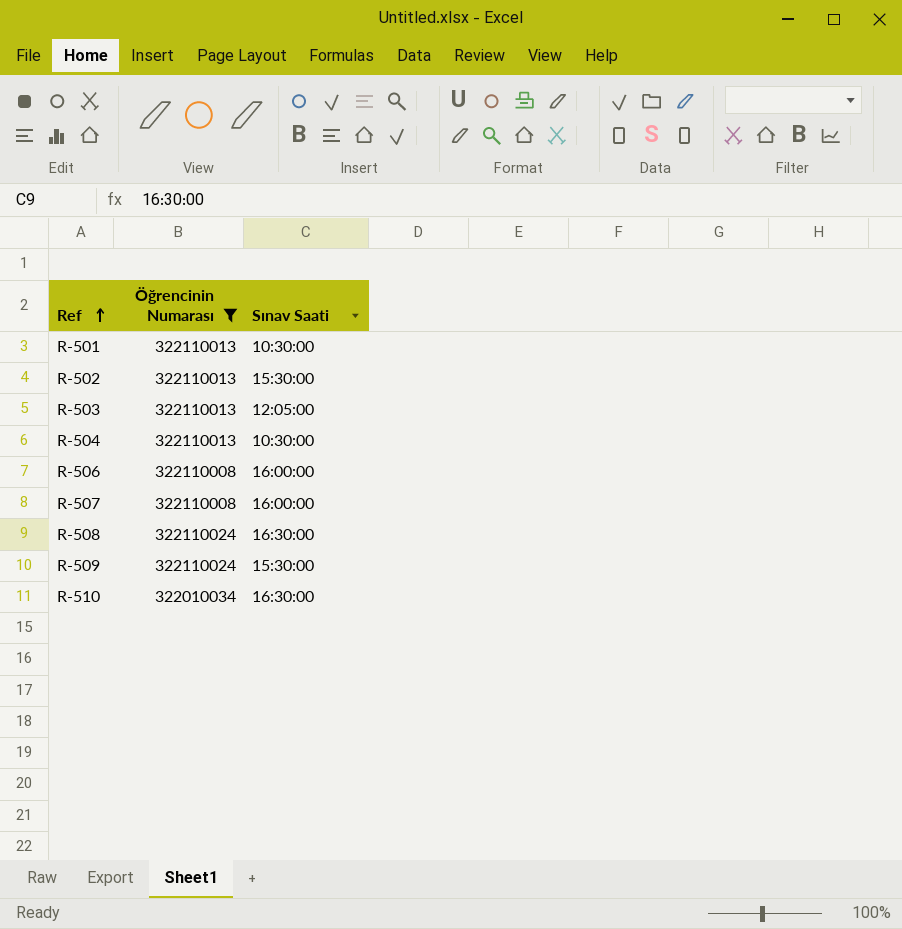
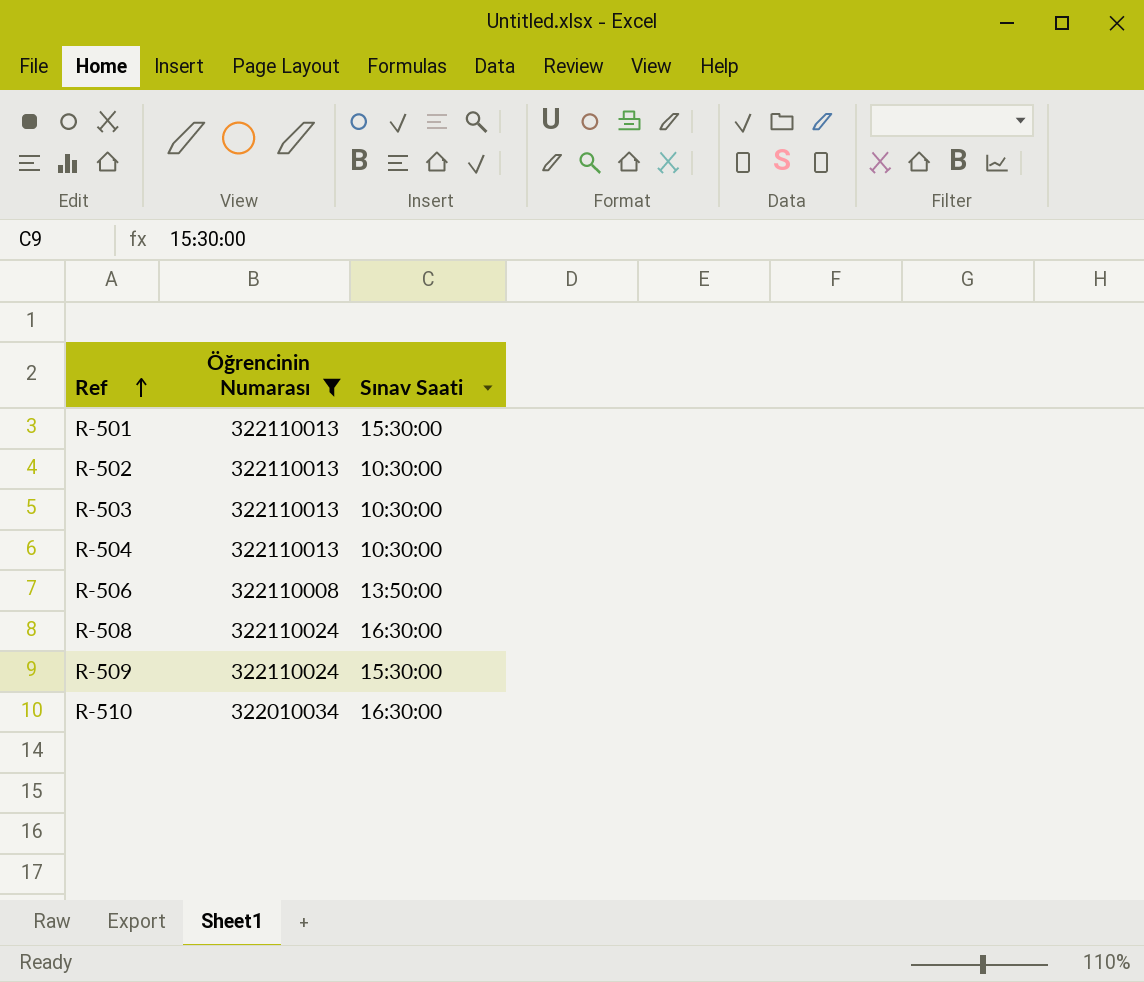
row R-507: 322110008 | 16:00:00 -> none
R-501 | Sınav Saati: 10:30:00 -> 15:30:00
R-502 | Sınav Saati: 15:30:00 -> 10:30:00
R-503 | Sınav Saati: 12:05:00 -> 10:30:00
R-506 | Sınav Saati: 16:00:00 -> 13:50:00

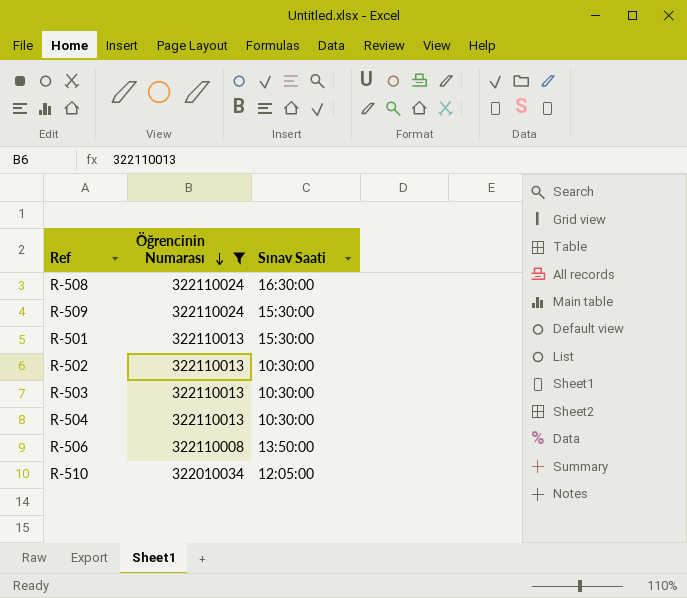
row order: Ref ascending -> Öğrencinin Numarası descending
R-510 | Sınav Saati: 16:30:00 -> 12:05:00

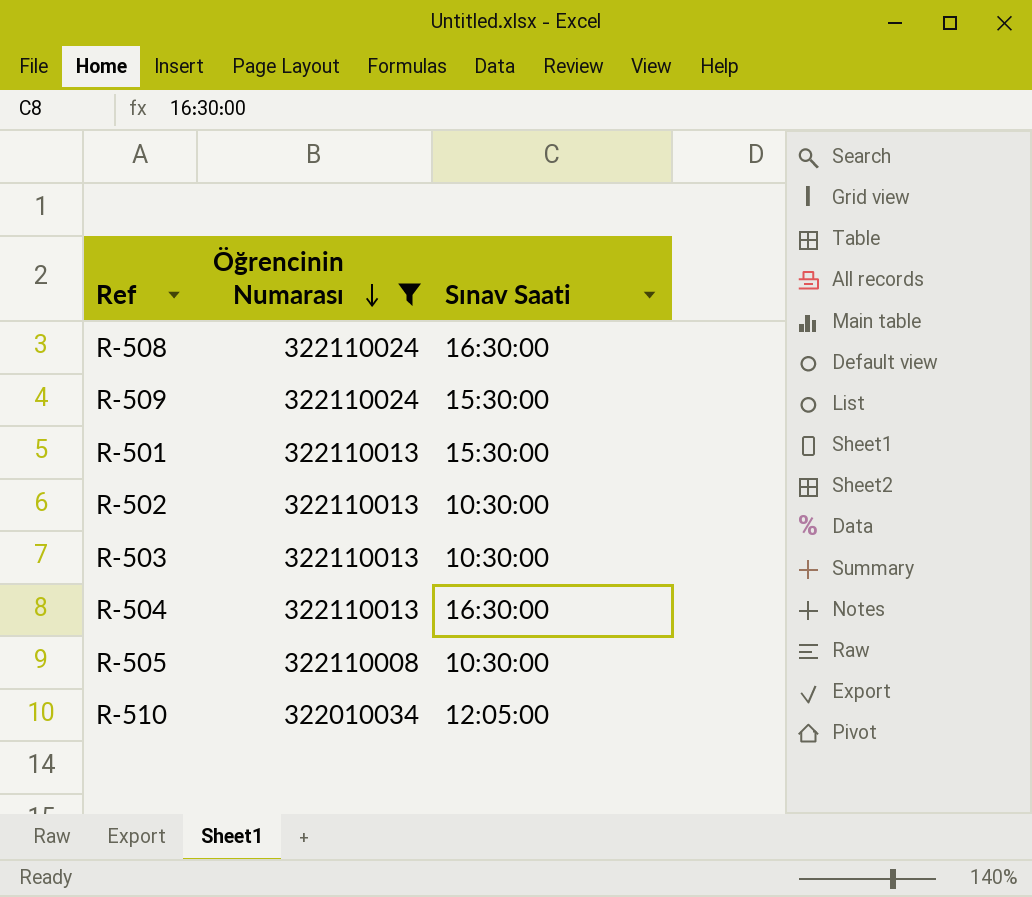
row R-506: 322110008 | 13:50:00 -> none
R-504 | Sınav Saati: 10:30:00 -> 16:30:00
row R-505: none -> 322110008 | 10:30:00

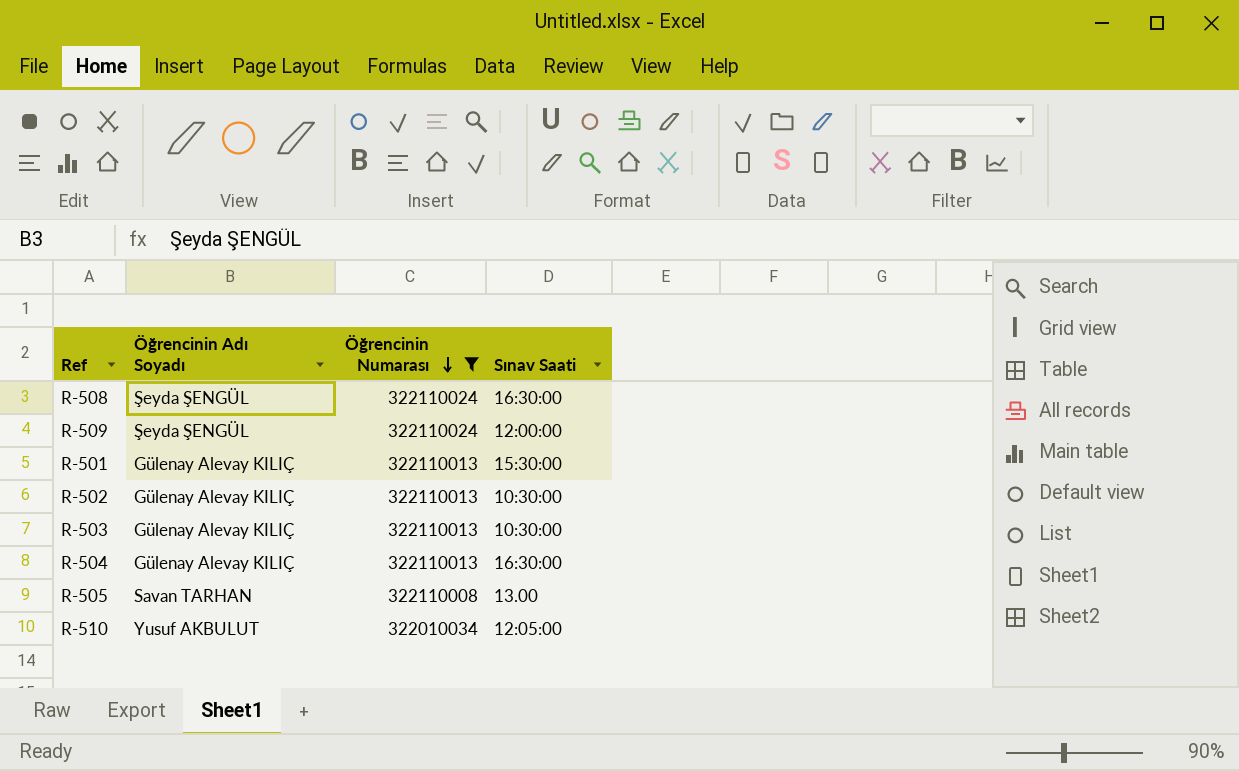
column Öğrencinin Adı Soyadı | position: none -> 2
R-509 | Sınav Saati: 15:30:00 -> 12:00:00
R-505 | Sınav Saati: 10:30:00 -> 13.00

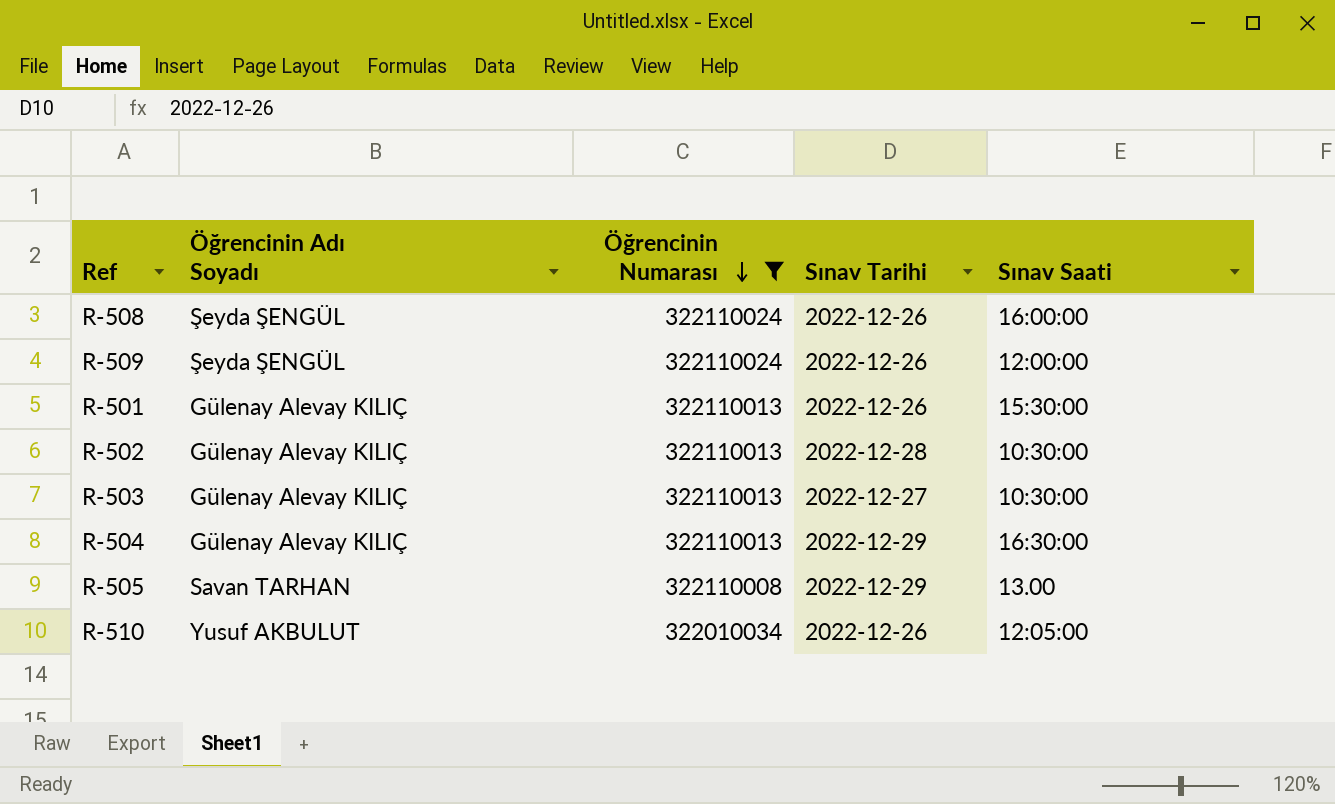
column Sınav Tarihi | position: none -> 4
R-508 | Sınav Saati: 16:30:00 -> 16:00:00

